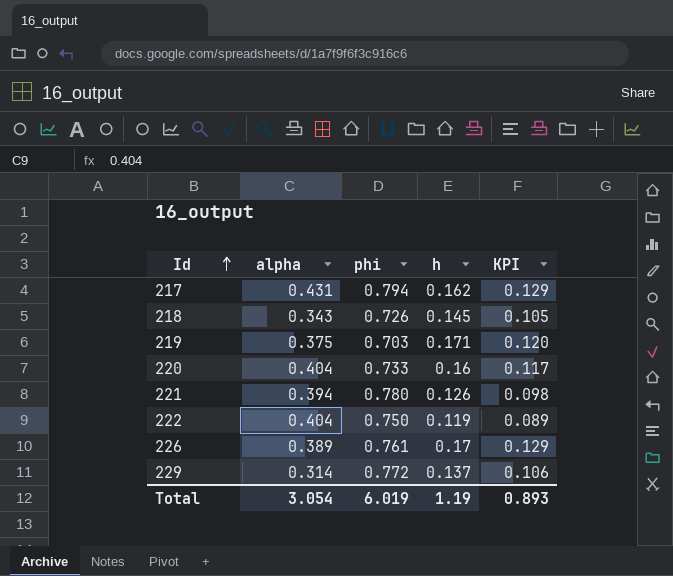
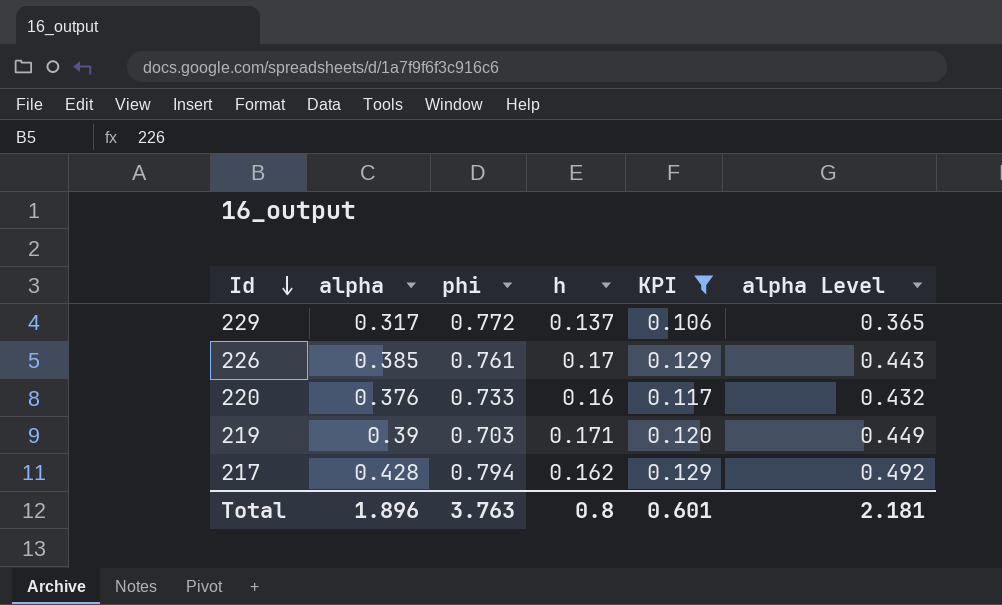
filter: none -> KPI >= 0.106
row order: Id ascending -> Id descending
column alpha Level | formula: none -> [alpha] * 1.15
229 | alpha: 0.314 -> 0.317
226 | alpha: 0.389 -> 0.385
220 | alpha: 0.404 -> 0.376
219 | alpha: 0.375 -> 0.39
217 | alpha: 0.431 -> 0.428
Total | alpha: 3.054 -> 1.896
Total | phi: 6.019 -> 3.763
Total | h: 1.19 -> 0.8
Total | KPI: 0.893 -> 0.601

